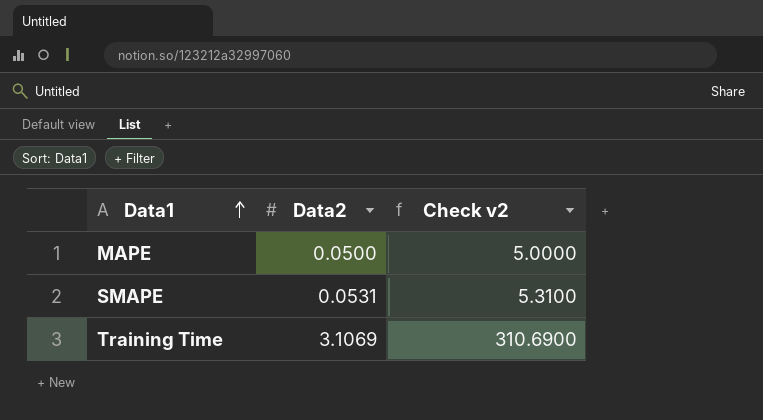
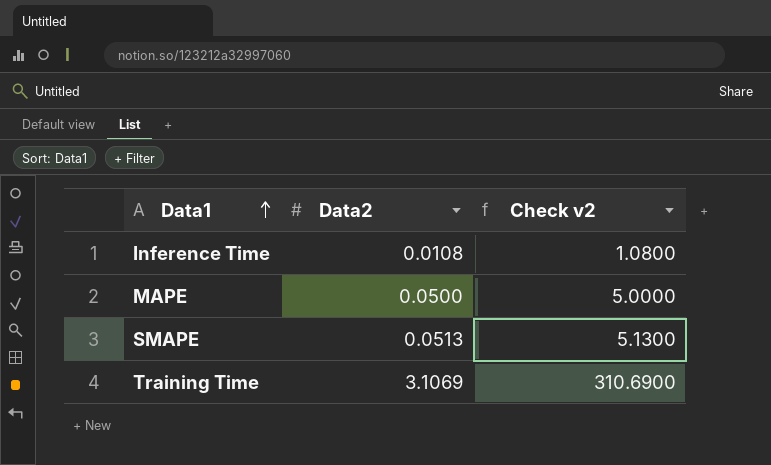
row Inference Time: none -> 0.0108 | 1.0800
SMAPE | Data2: 0.0531 -> 0.0513
SMAPE | Check v2: 5.3100 -> 5.1300

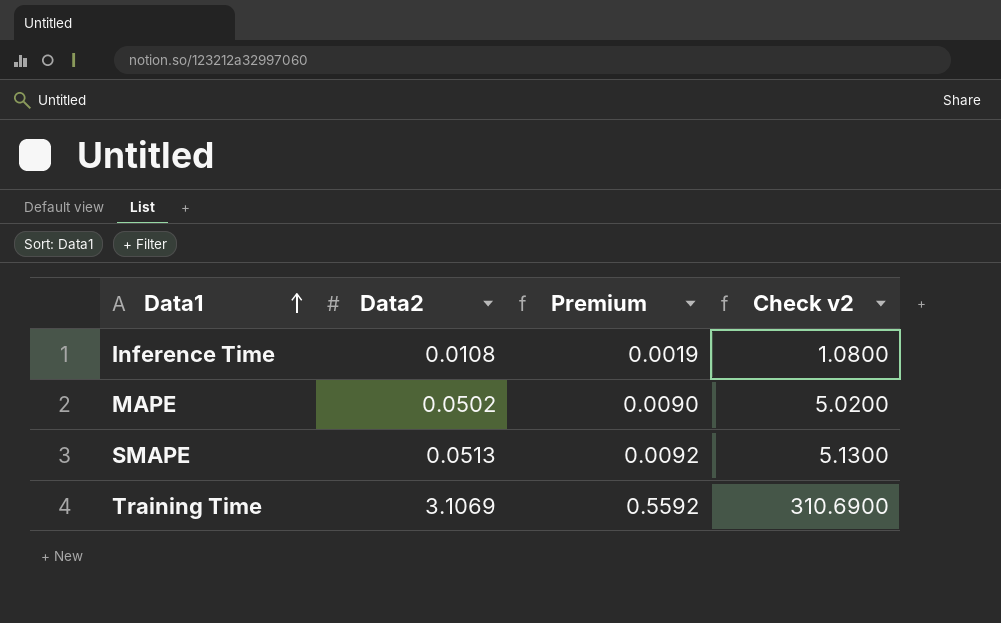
column Premium | formula: none -> [Data2] * 0.18
MAPE | Data2: 0.0500 -> 0.0502
MAPE | Check v2: 5.0000 -> 5.0200

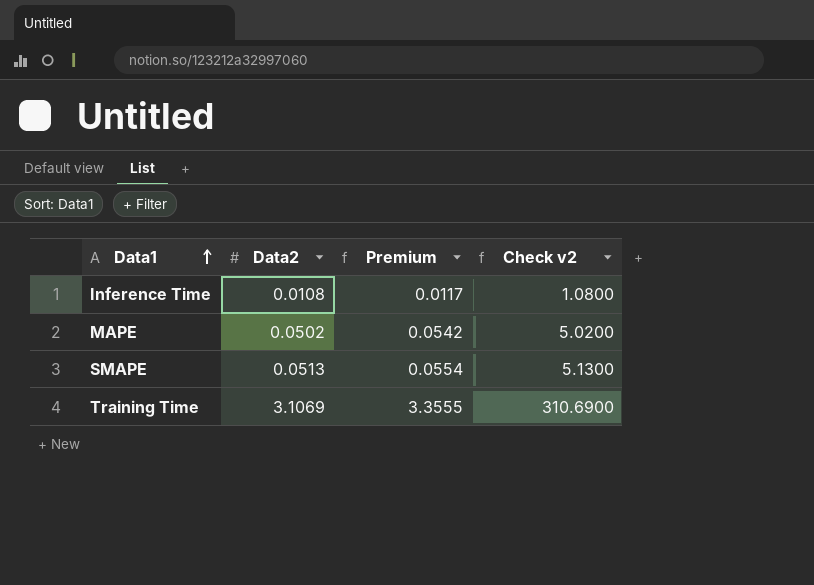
column Premium | formula: [Data2] * 0.18 -> [Data2] * 1.08

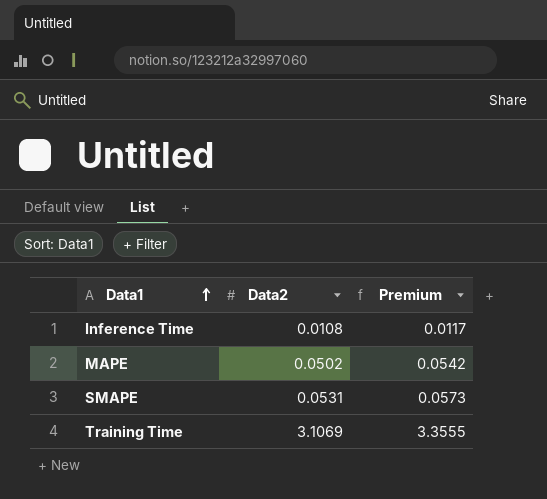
column Check v2 | formula: [Data2] * 100 -> none
SMAPE | Data2: 0.0513 -> 0.0531
SMAPE | Premium: 0.0554 -> 0.0573

